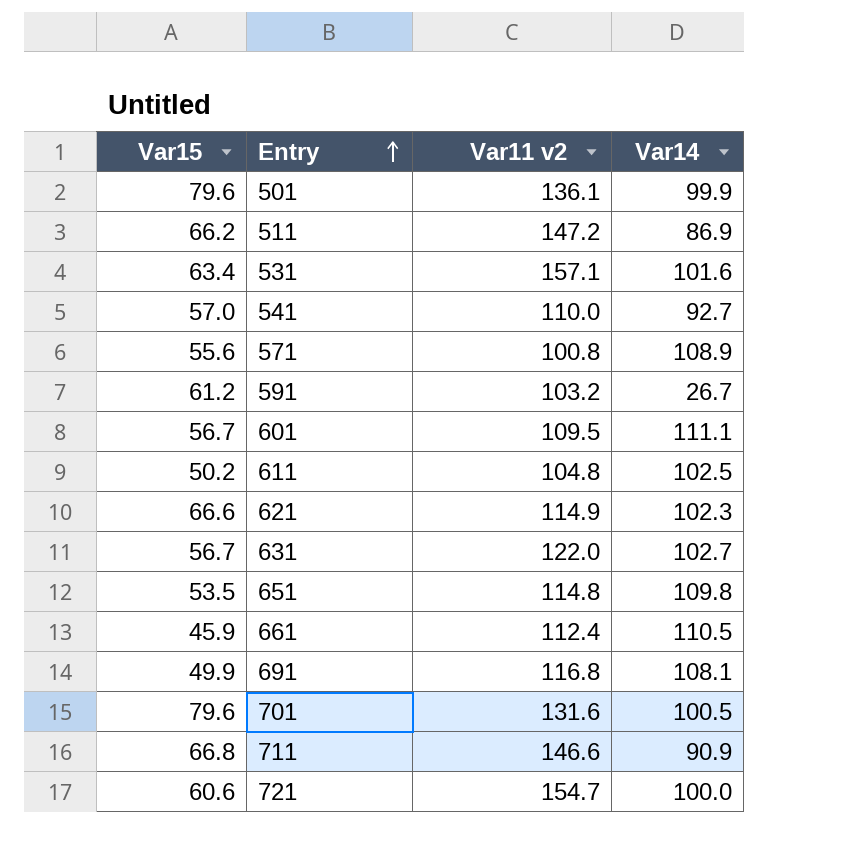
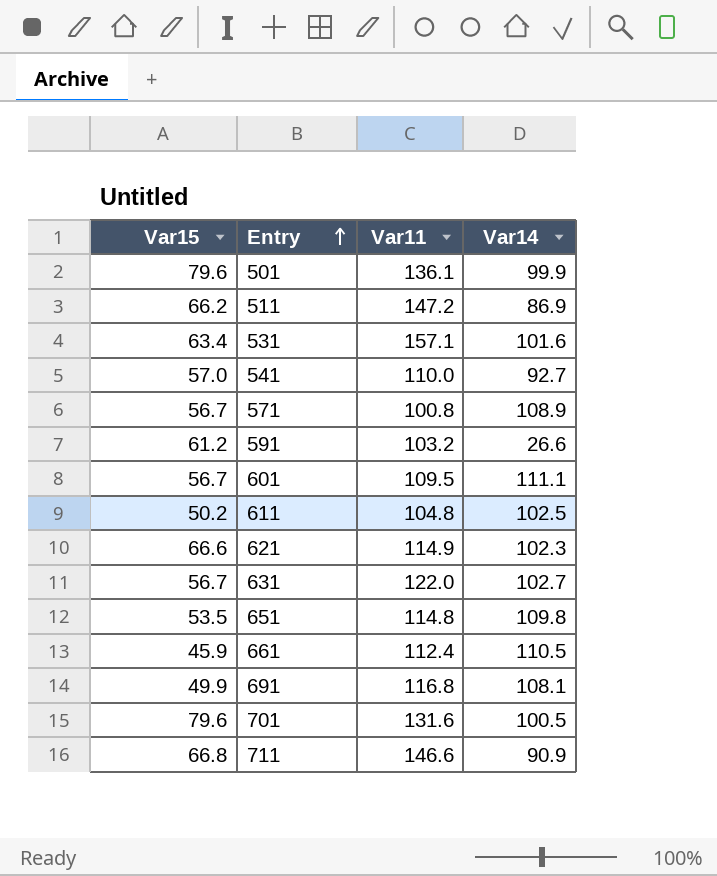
column name: Var11 v2 -> Var11
row 721: 60.6 | 154.7 | 100.0 -> none
571 | Var15: 55.6 -> 56.7
591 | Var14: 26.7 -> 26.6

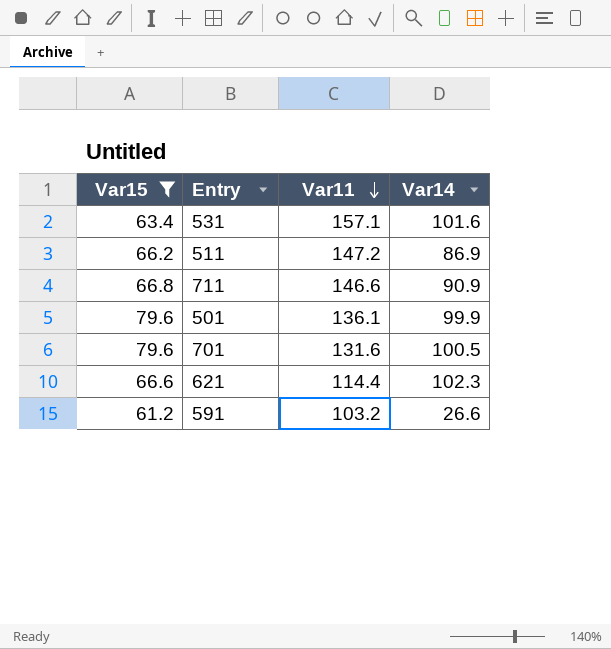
filter: none -> Var15 >= 61.2
row order: Entry ascending -> Var11 descending
621 | Var11: 114.9 -> 114.4

